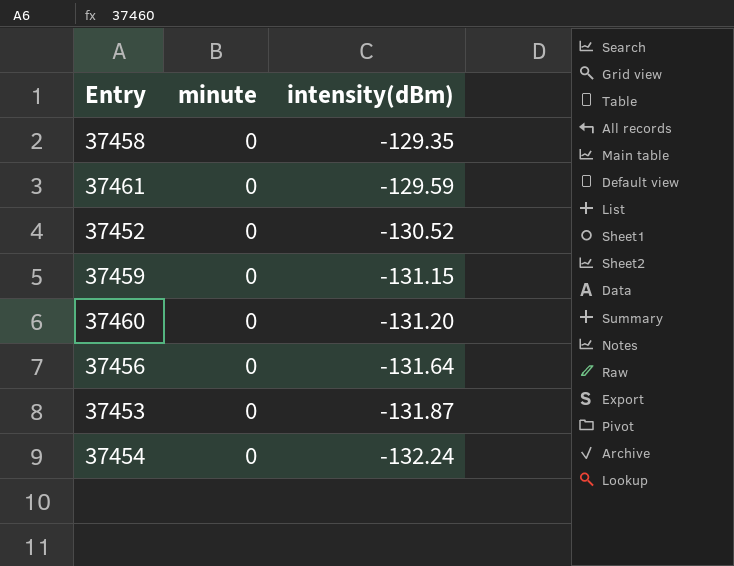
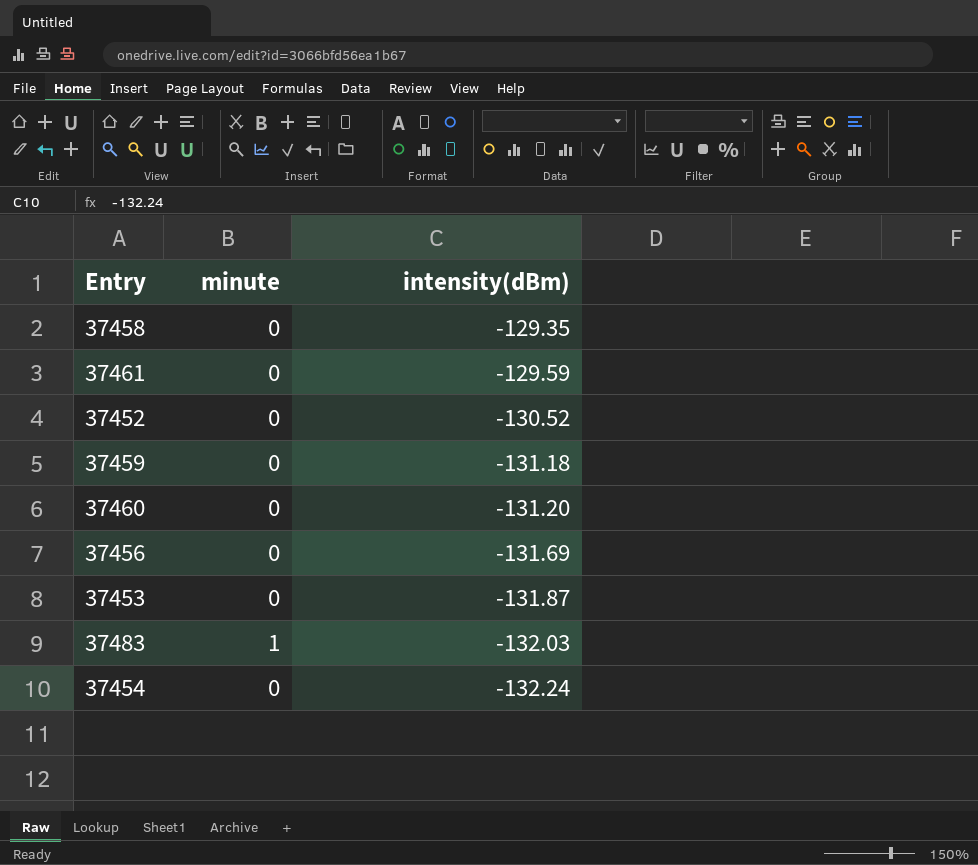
37459 | intensity(dBm): -131.15 -> -131.18
37456 | intensity(dBm): -131.64 -> -131.69
row 37483: none -> 1 | -132.03

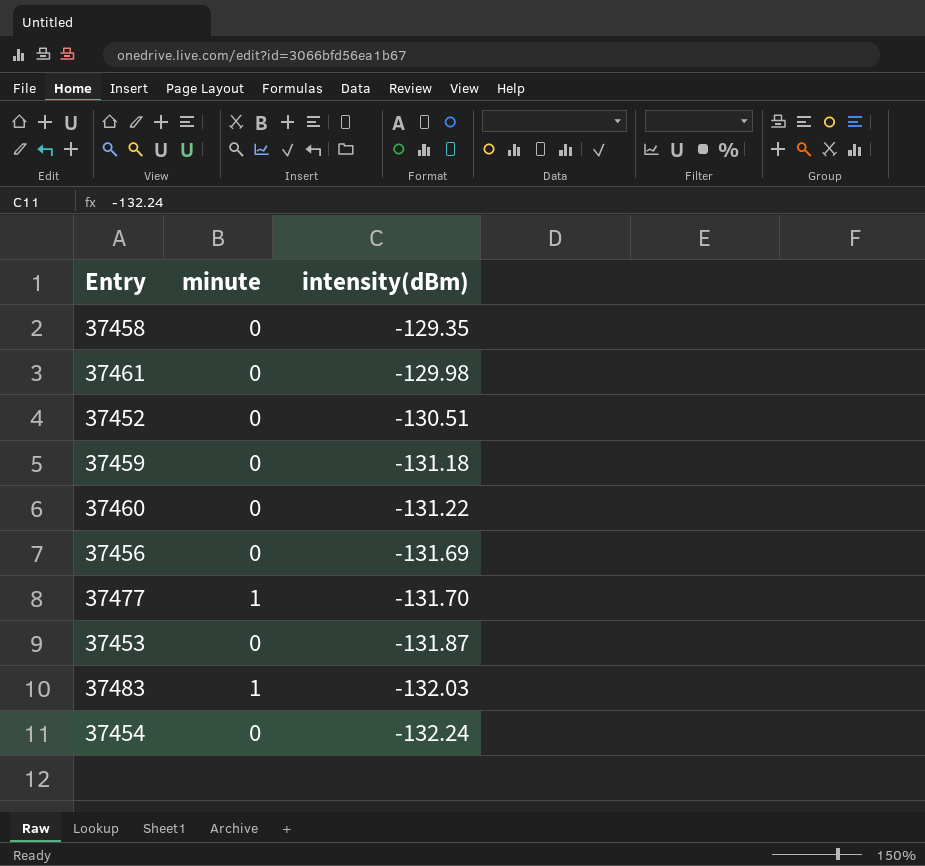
37461 | intensity(dBm): -129.59 -> -129.98
37452 | intensity(dBm): -130.52 -> -130.51
37460 | intensity(dBm): -131.20 -> -131.22
row 37477: none -> 1 | -131.70

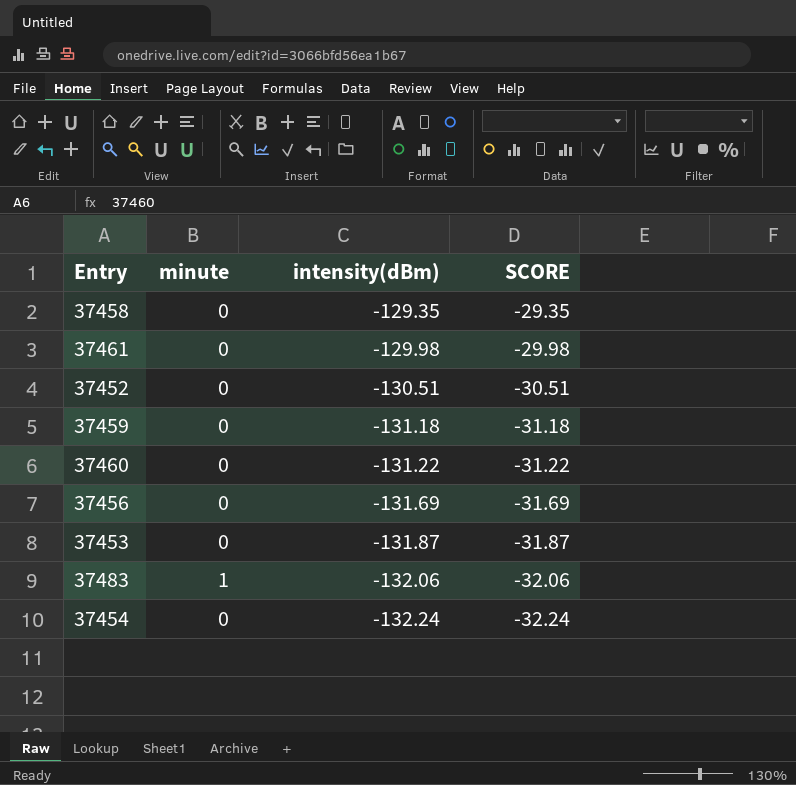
column SCORE | formula: none -> [intensity(dBm)] + 100
row 37477: 1 | -131.70 -> none
37483 | intensity(dBm): -132.03 -> -132.06

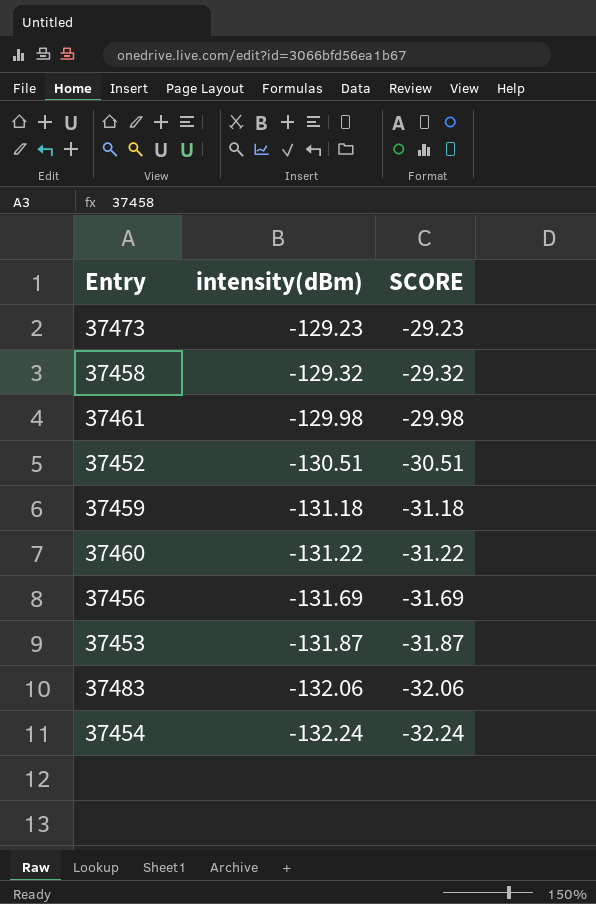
column minute | position: 2 -> none
row 37473: none -> -129.23 | -29.23
37458 | intensity(dBm): -129.35 -> -129.32
37458 | SCORE: -29.35 -> -29.32

